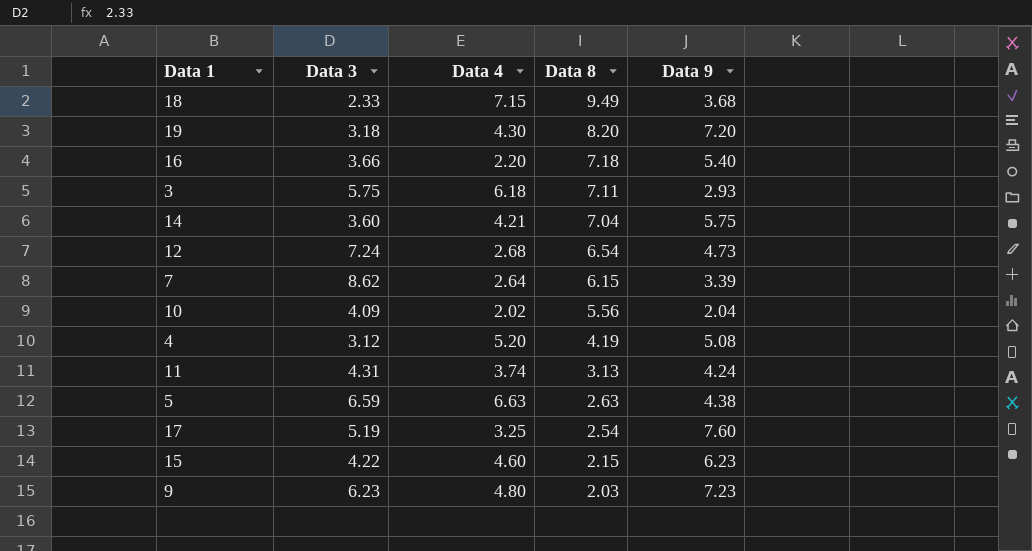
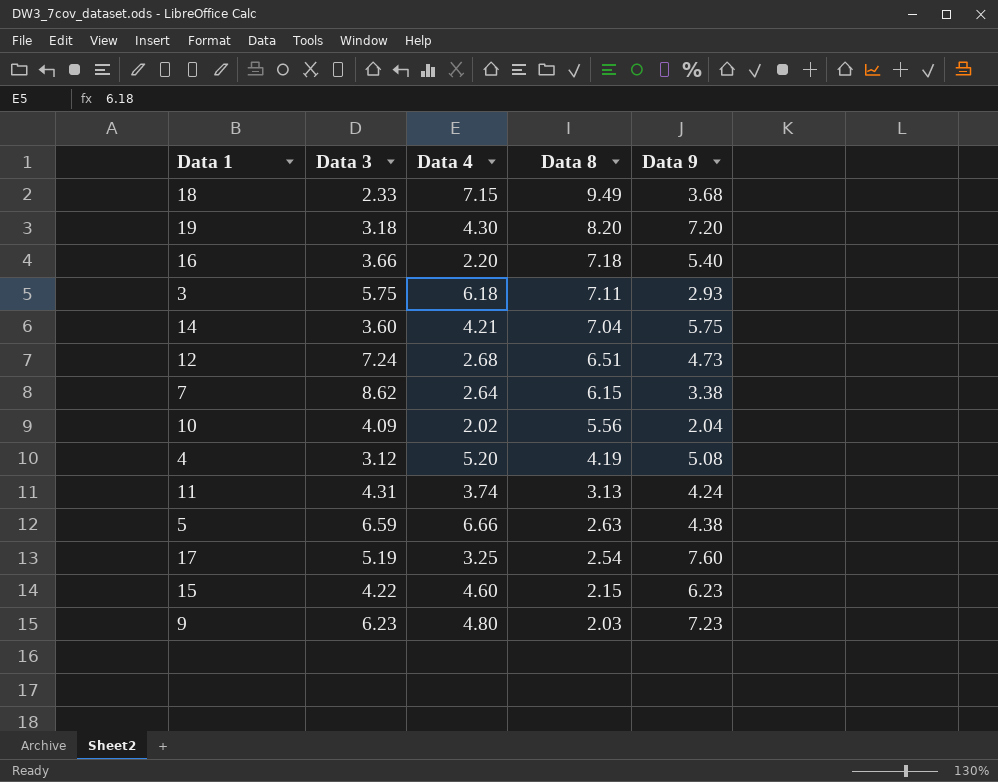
12 | Data 8: 6.54 -> 6.51
7 | Data 9: 3.39 -> 3.38
5 | Data 4: 6.63 -> 6.66

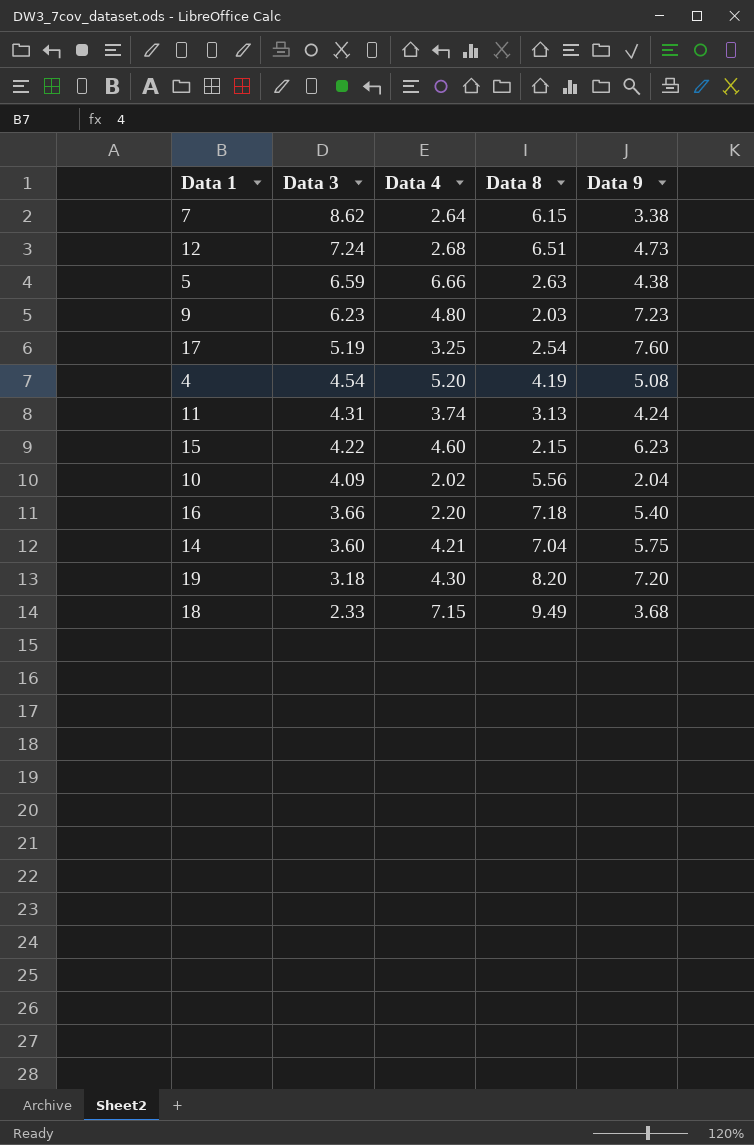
row order: Data 8 descending -> Data 3 descending
row 3: 5.75 | 6.18 | 7.11 | 2.93 -> none
4 | Data 3: 3.12 -> 4.54

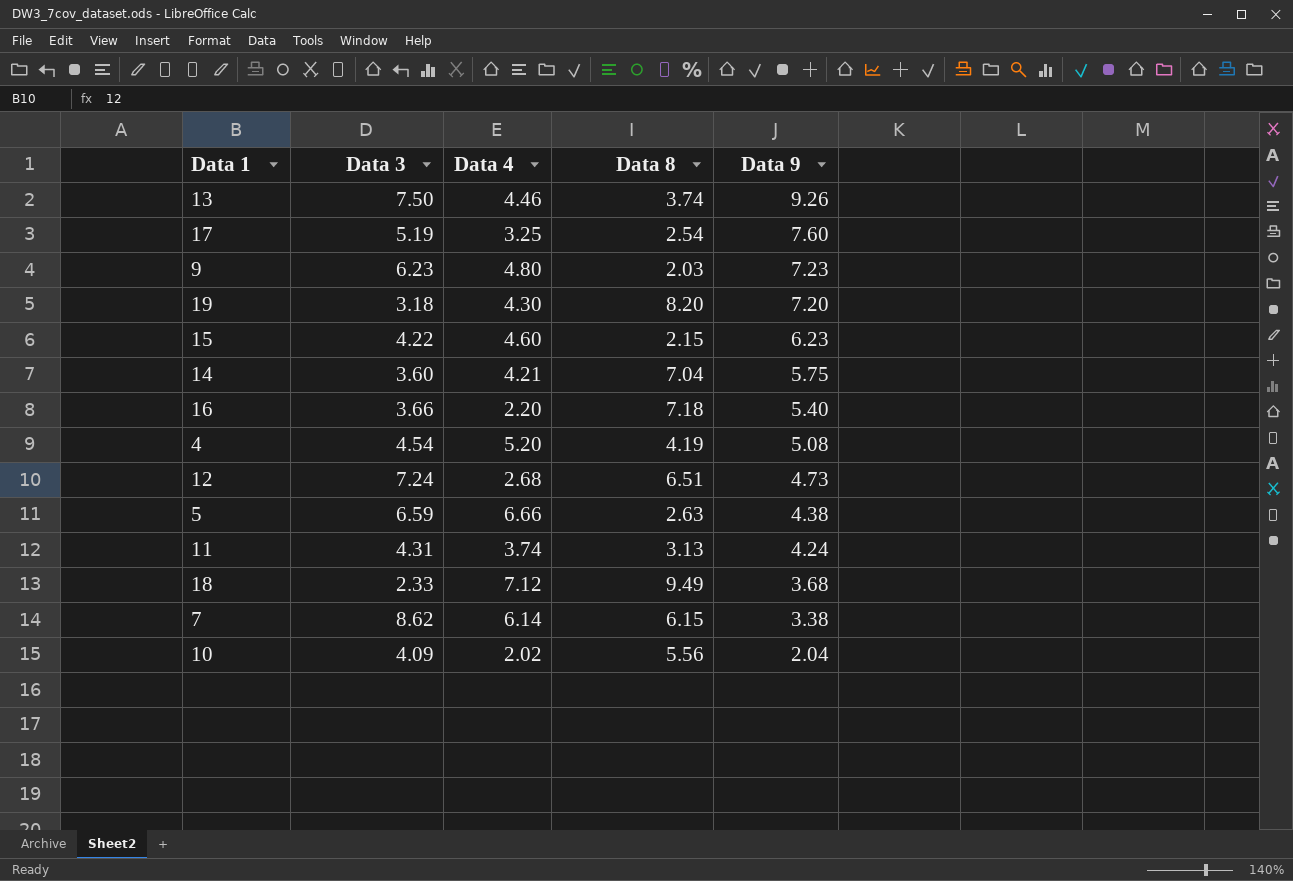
row order: Data 3 descending -> Data 9 descending
row 13: none -> 7.50 | 4.46 | 3.74 | 9.26
18 | Data 4: 7.15 -> 7.12
7 | Data 4: 2.64 -> 6.14

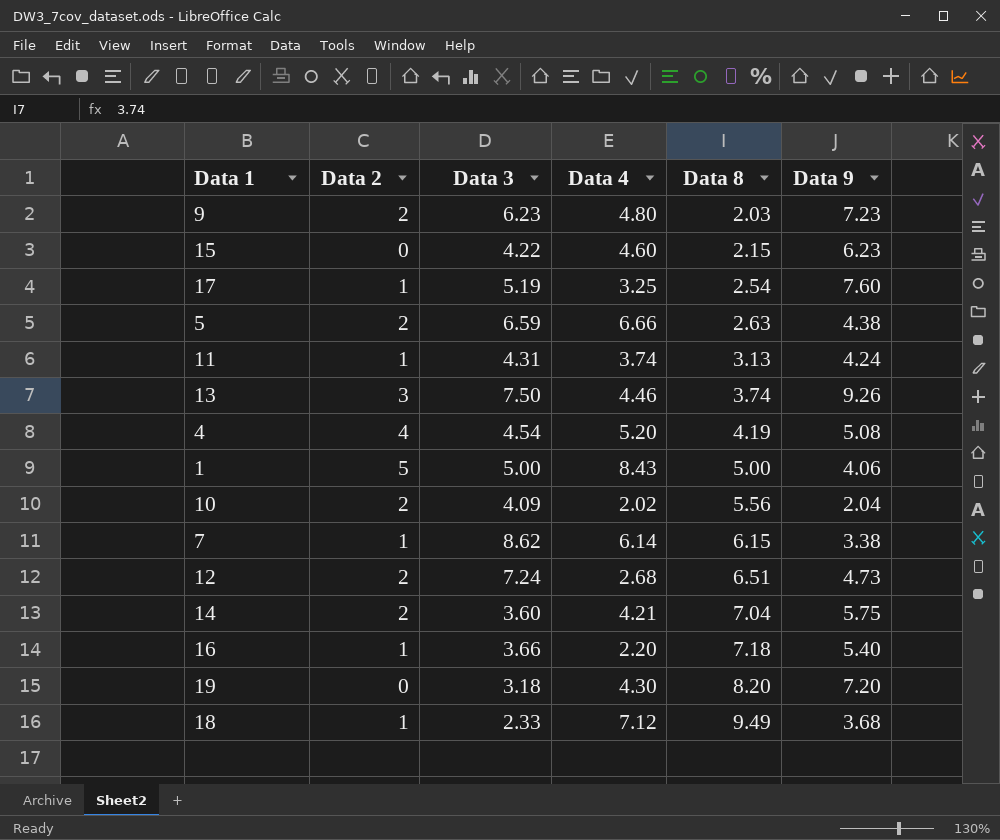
row order: Data 9 descending -> Data 8 ascending
column Data 2 | position: none -> 2
row 1: none -> 5 | 5.00 | 8.43 | 5.00 | 4.06

